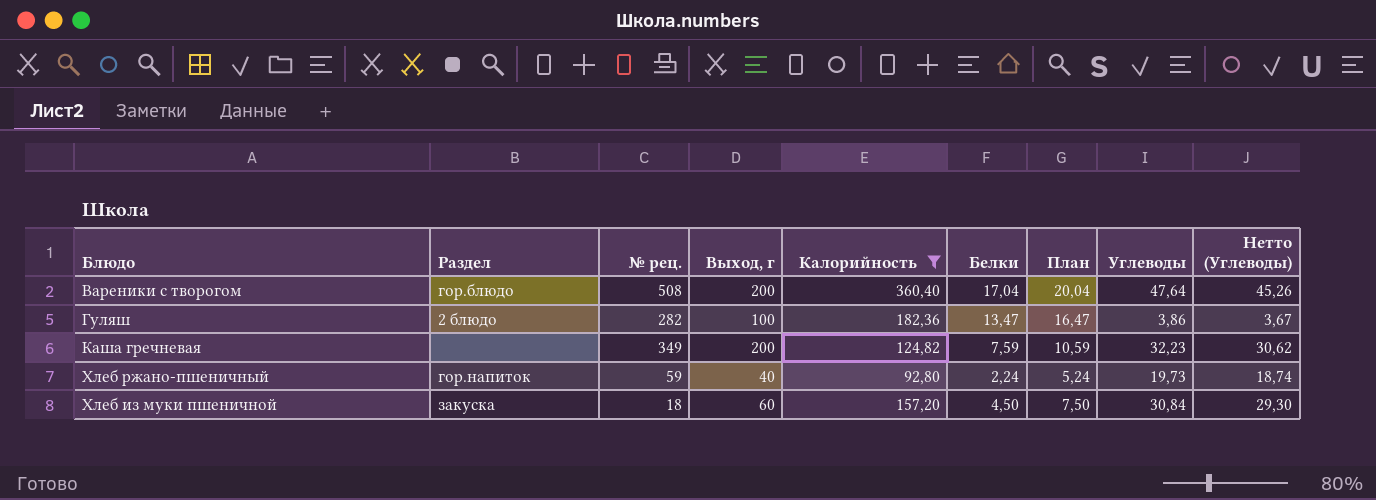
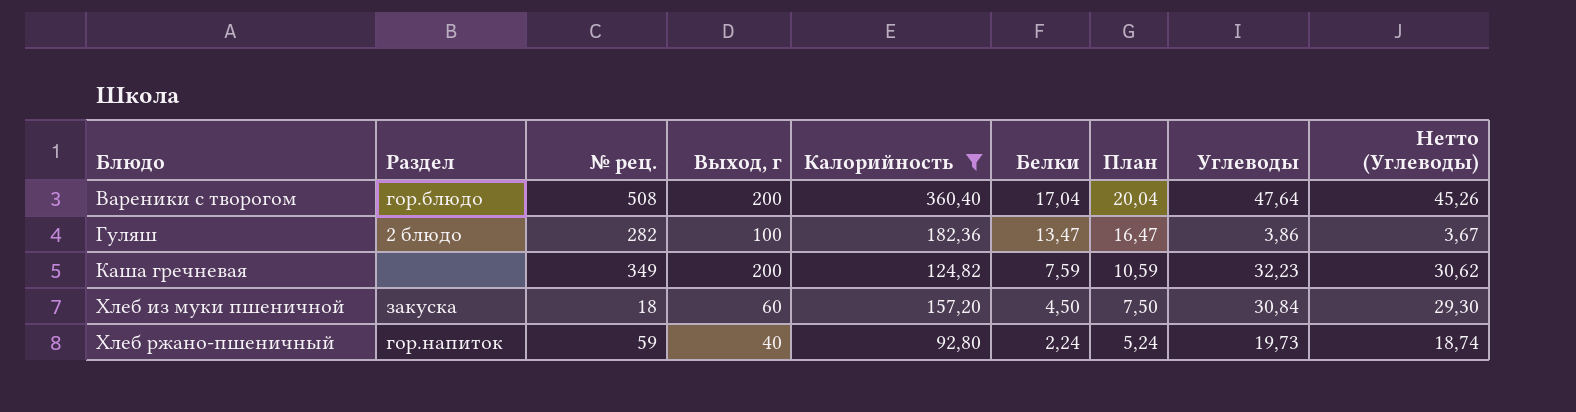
row order: none -> Блюдо ascending

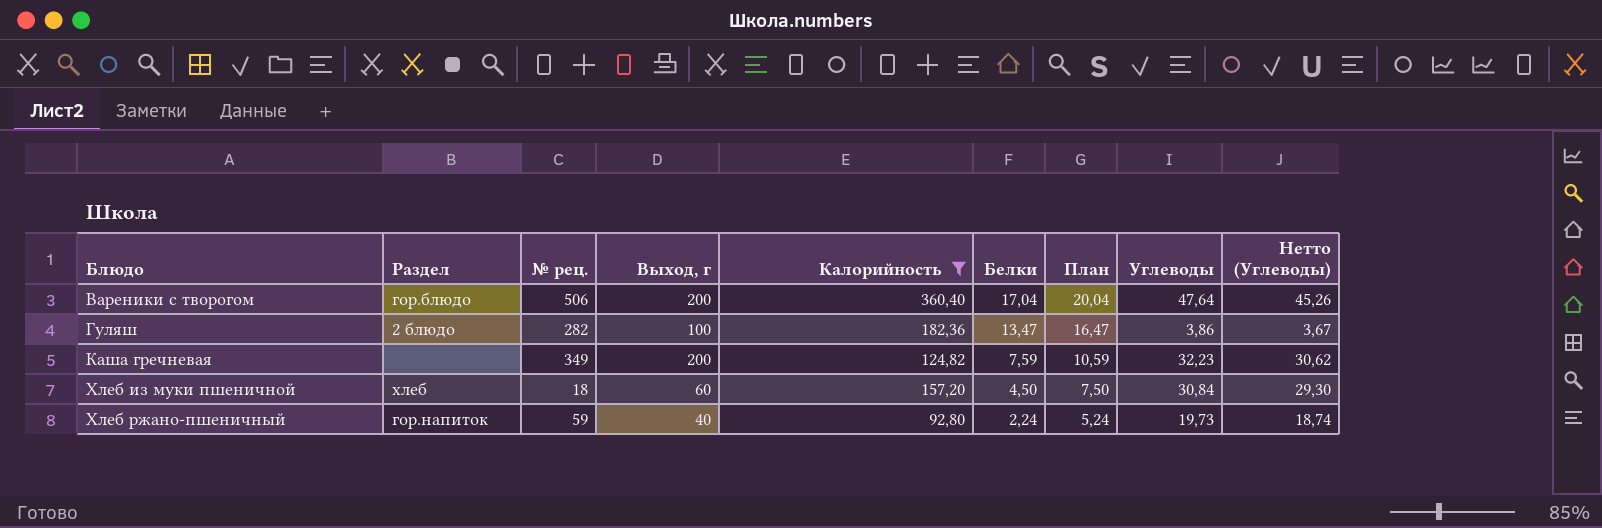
Вареники с творогом | № рец.: 508 -> 506
Хлеб из муки пшеничной | Раздел: закуска -> хлеб

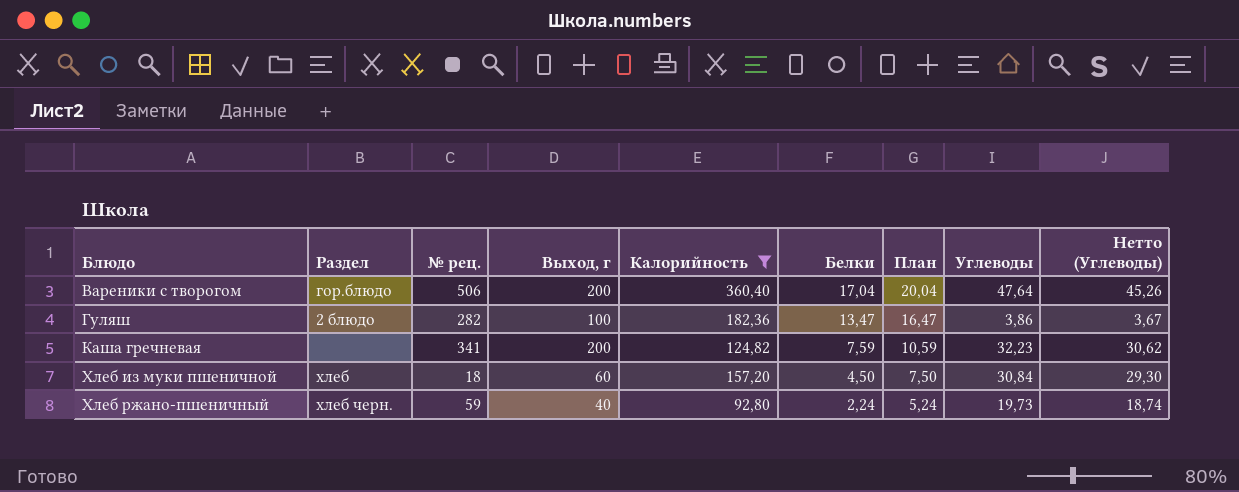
Каша гречневая | № рец.: 349 -> 341
Хлеб ржано-пшеничный | Раздел: гор.напиток -> хлеб черн.

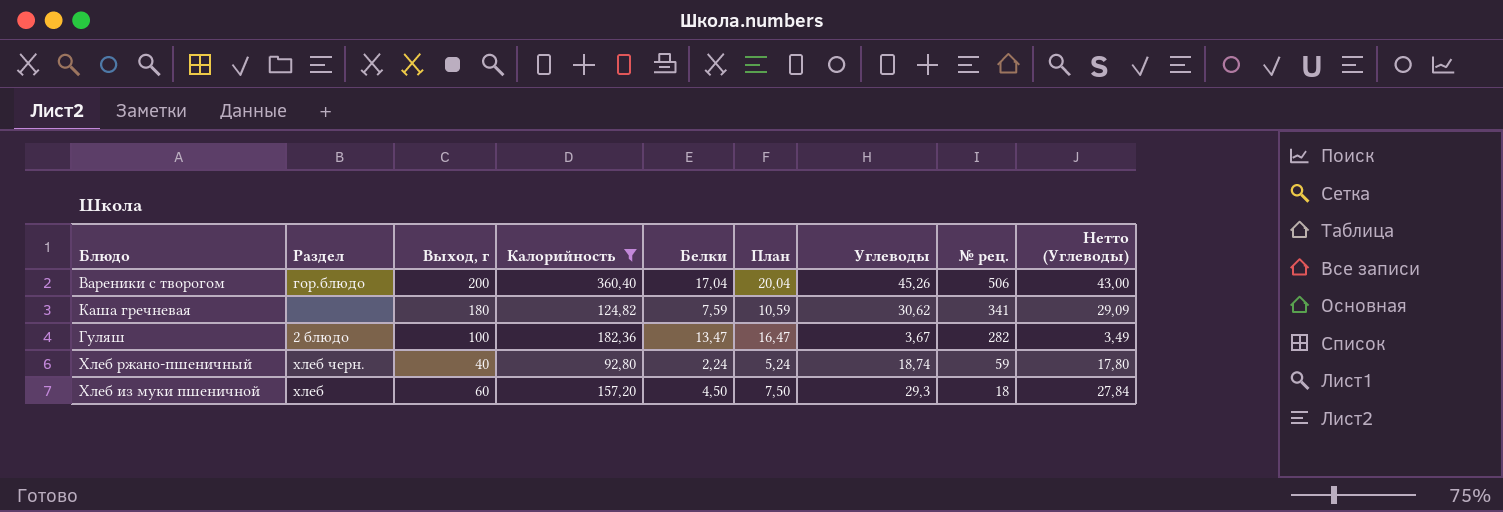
row order: Блюдо ascending -> № рец. descending
column № рец. | position: 3 -> 8
Вареники с творогом | Углеводы: 47,64 -> 45,26
Вареники с творогом | Нетто (Углеводы): 45,26 -> 43,00
Каша гречневая | Выход, г: 200 -> 180
Каша гречневая | Углеводы: 32,23 -> 30,62
Каша гречневая | Нетто (Углеводы): 30,62 -> 29,09
Гуляш | Углеводы: 3,86 -> 3,67
Гуляш | Нетто (Углеводы): 3,67 -> 3,49
Хлеб ржано-пшеничный | Углеводы: 19,73 -> 18,74
Хлеб ржано-пшеничный | Нетто (Углеводы): 18,74 -> 17,80
Хлеб из муки пшеничной | Углеводы: 30,84 -> 29,3
Хлеб из муки пшеничной | Нетто (Углеводы): 29,30 -> 27,84

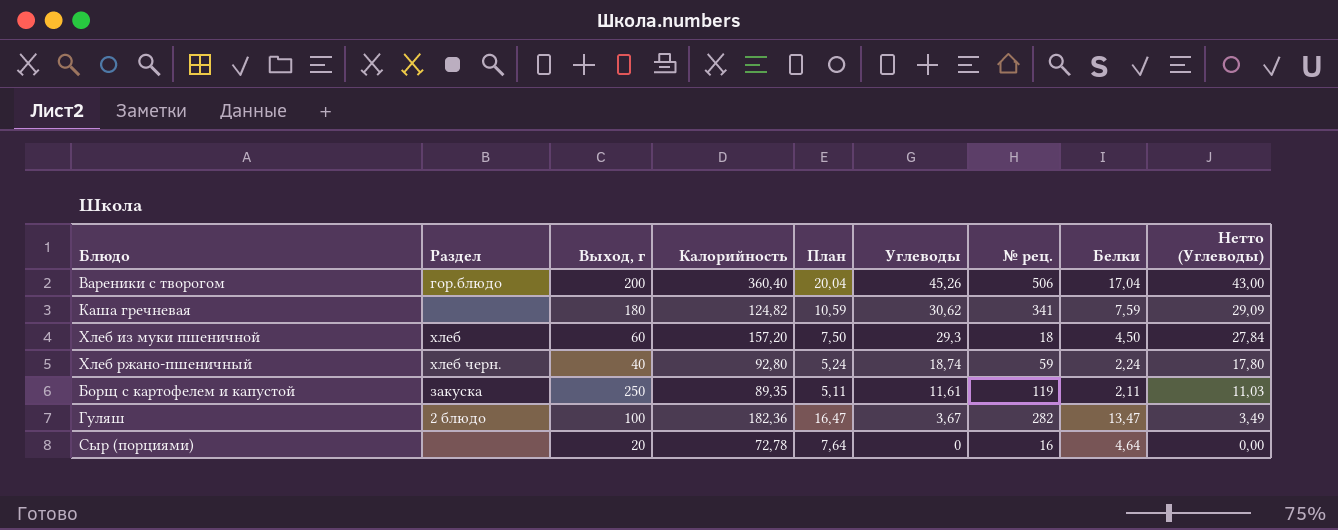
filter: Калорийность >= 92,80 -> none
row order: № рец. descending -> Углеводы descending
column Белки | position: 5 -> 8

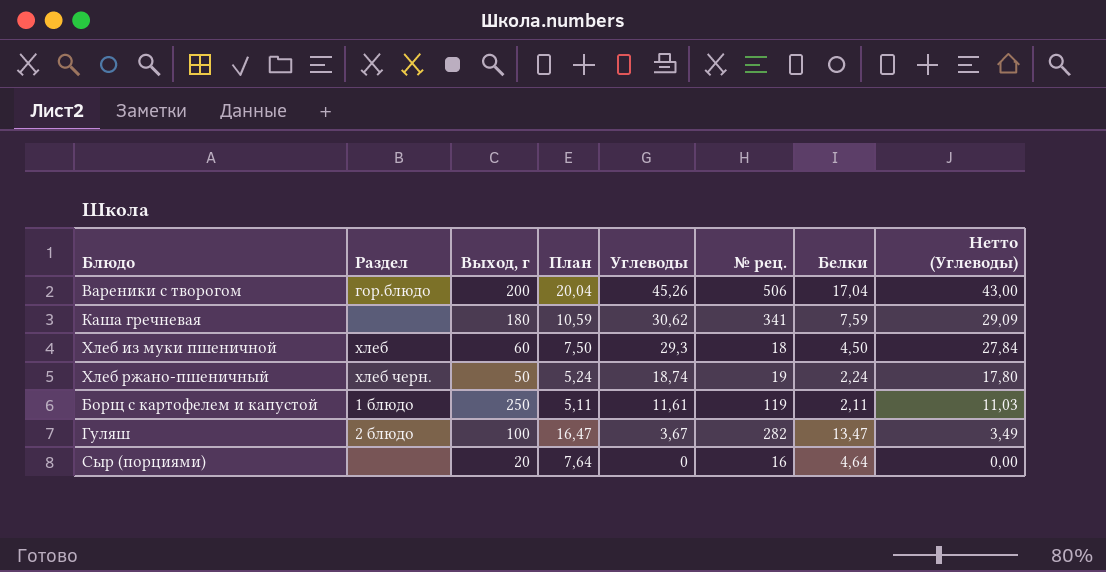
column Калорийность | position: 4 -> none
Хлеб ржано-пшеничный | Выход, г: 40 -> 50
Хлеб ржано-пшеничный | № рец.: 59 -> 19
Борщ с картофелем и капустой | Раздел: закуска -> 1 блюдо

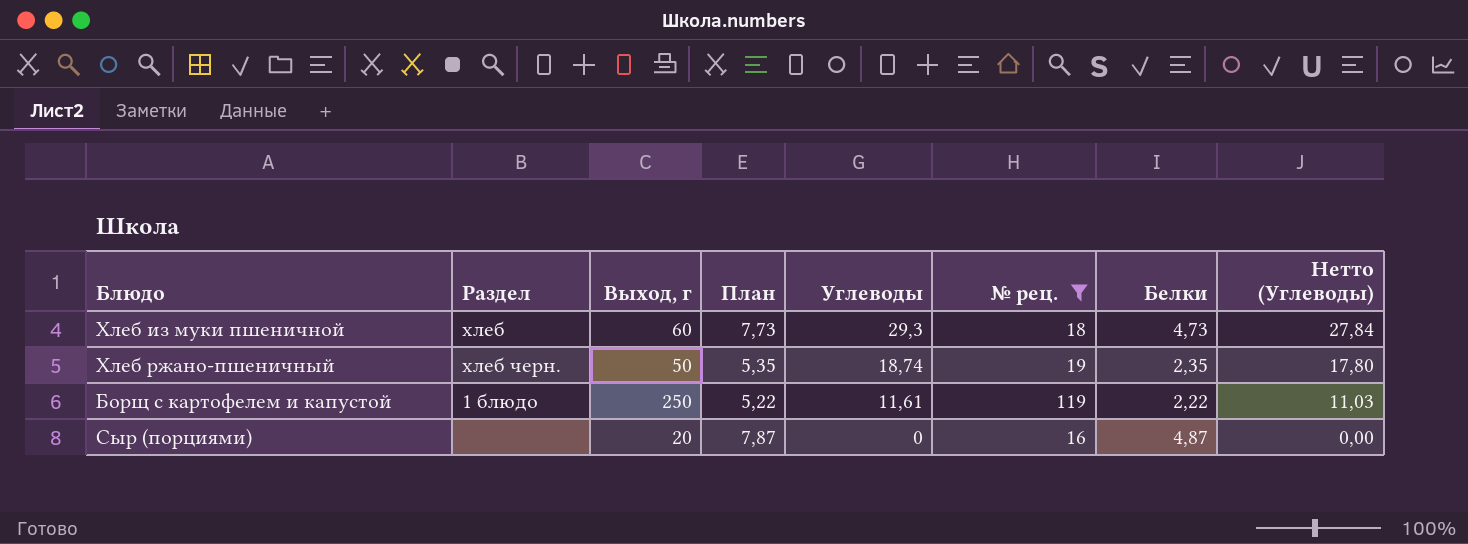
filter: none -> № рец. <= 119
Хлеб из муки пшеничной | План: 7,50 -> 7,73
Хлеб из муки пшеничной | Белки: 4,50 -> 4,73
Хлеб ржано-пшеничный | План: 5,24 -> 5,35
Хлеб ржано-пшеничный | Белки: 2,24 -> 2,35
Борщ с картофелем и капустой | План: 5,11 -> 5,22
Борщ с картофелем и капустой | Белки: 2,11 -> 2,22
Сыр (порциями) | План: 7,64 -> 7,87
Сыр (порциями) | Белки: 4,64 -> 4,87

